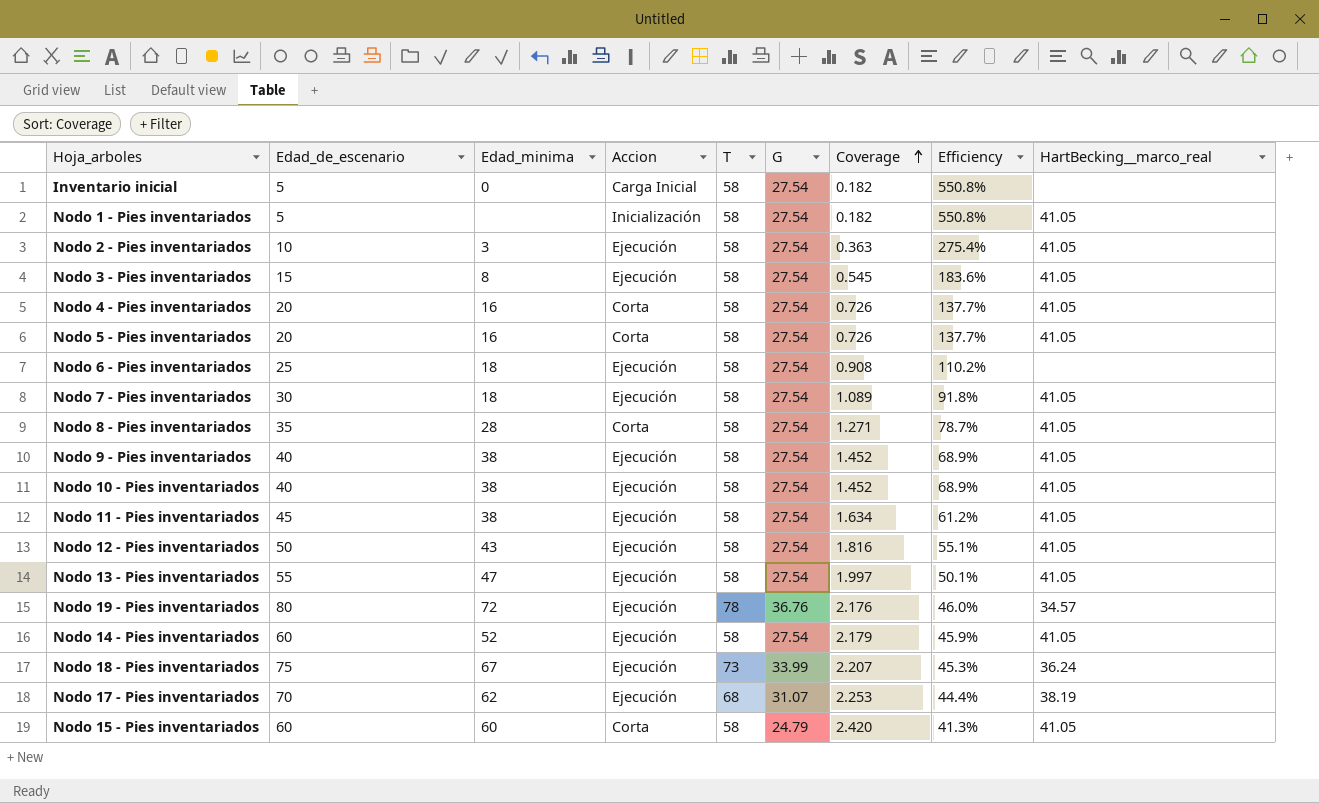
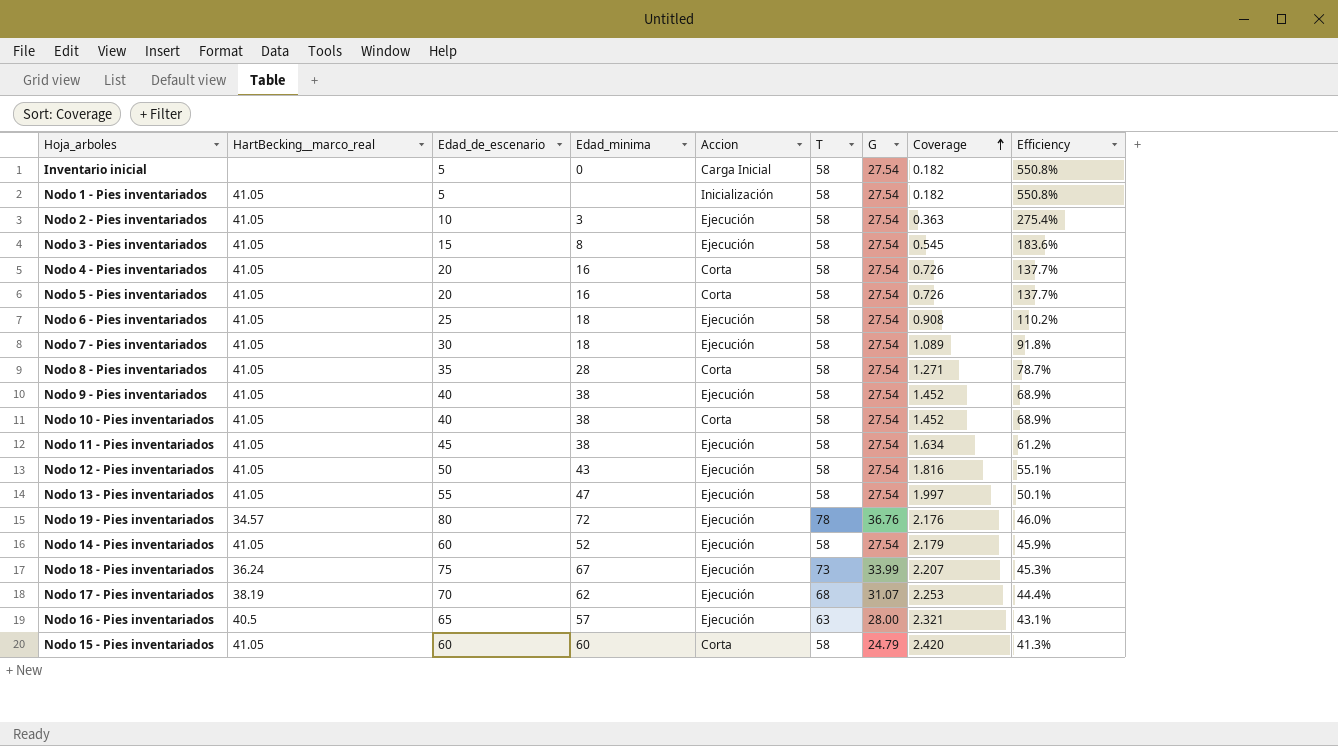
column HartBecking__marco_real | position: 9 -> 2
Nodo 6 - Pies inventariados | HartBecking__marco_real: none -> 41.05
Nodo 10 - Pies inventariados | Accion: Ejecución -> Corta
row Nodo 16 - Pies inventariados: none -> 40.5 | 65 | 57 | Ejecución | 63 | 28.00 | 2.321 | 43.1%

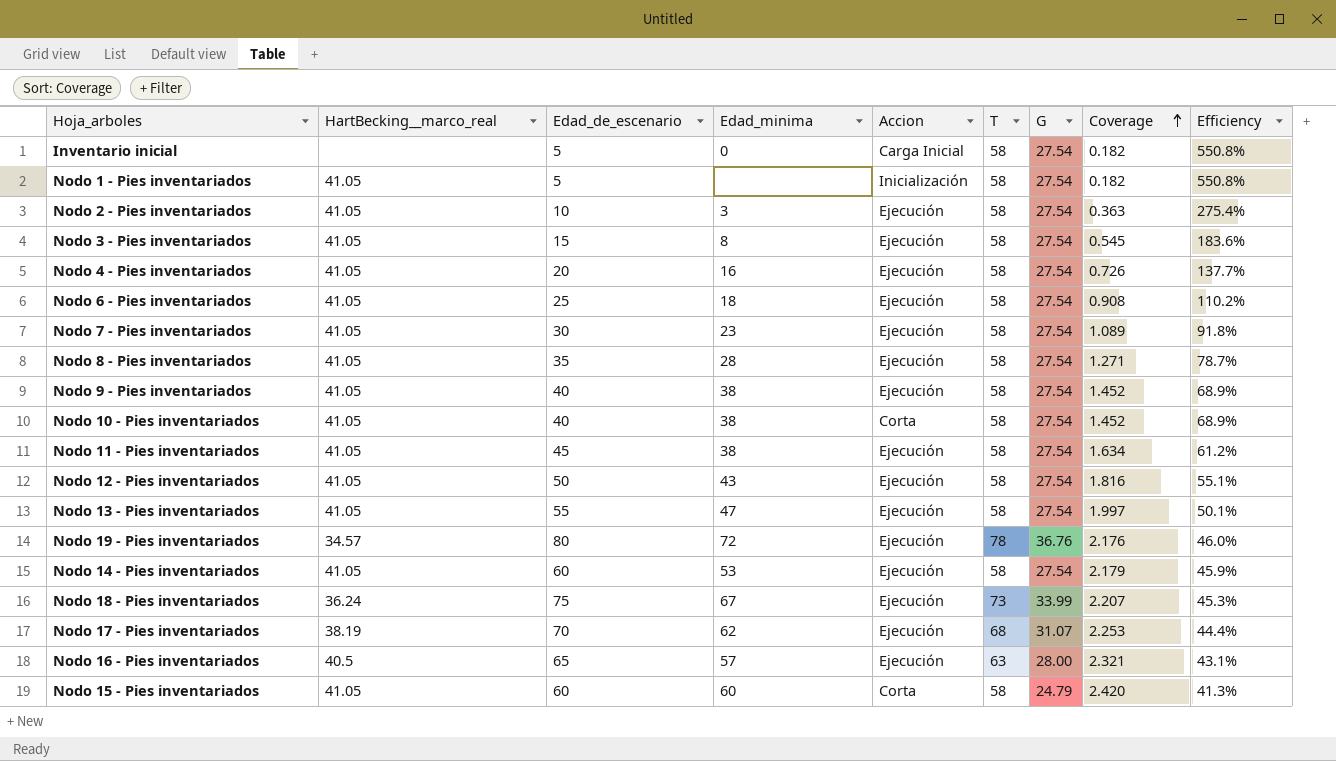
row Nodo 5 - Pies inventariados: 41.05 | 20 | 16 | Corta | 58 | 27.54 | 0.726 | 137.7% -> none
Nodo 4 - Pies inventariados | Accion: Corta -> Ejecución
Nodo 7 - Pies inventariados | Edad_minima: 18 -> 23
Nodo 8 - Pies inventariados | Accion: Corta -> Ejecución
Nodo 14 - Pies inventariados | Edad_minima: 52 -> 53

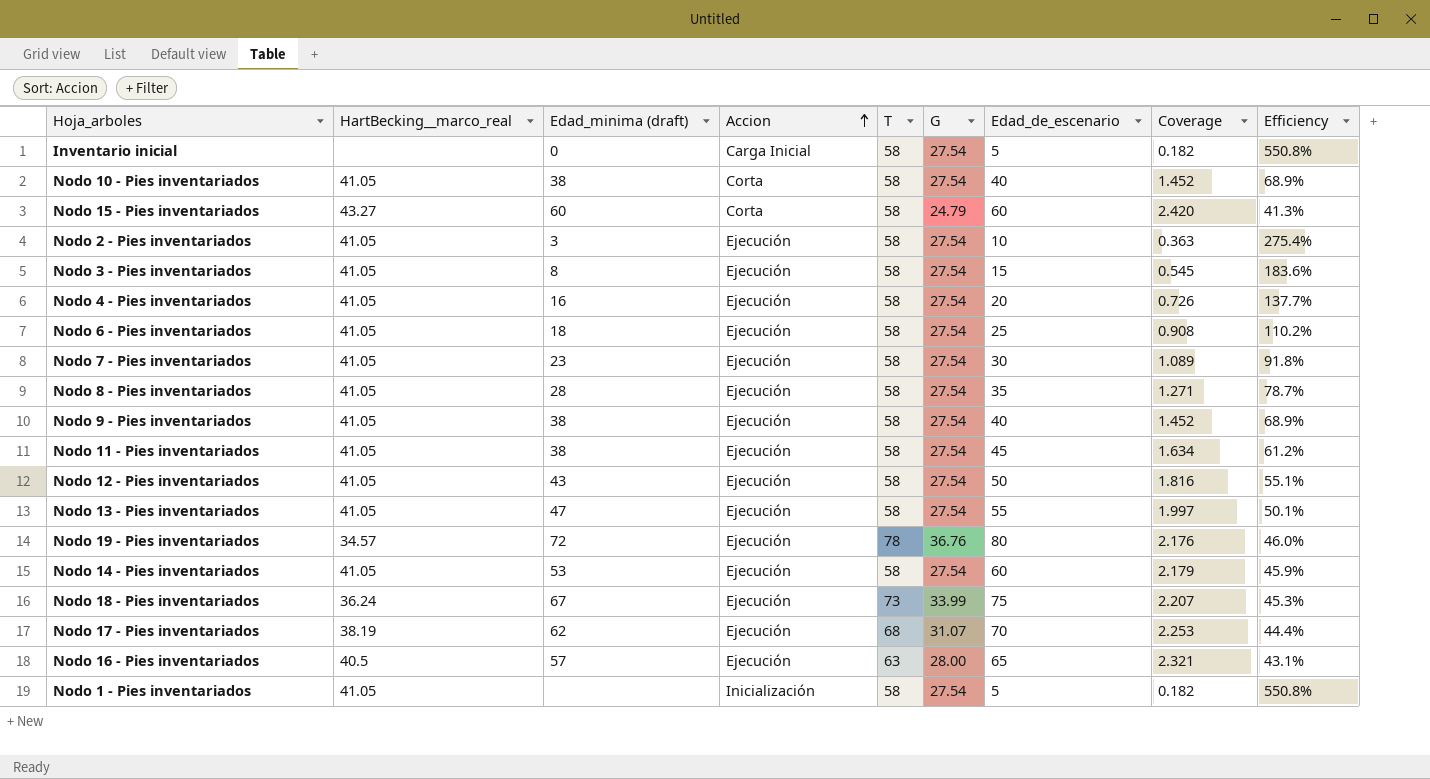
row order: Coverage ascending -> Accion ascending
column name: Edad_minima -> Edad_minima (draft)
column Edad_de_escenario | position: 3 -> 7
Nodo 15 - Pies inventariados | HartBecking__marco_real: 41.05 -> 43.27

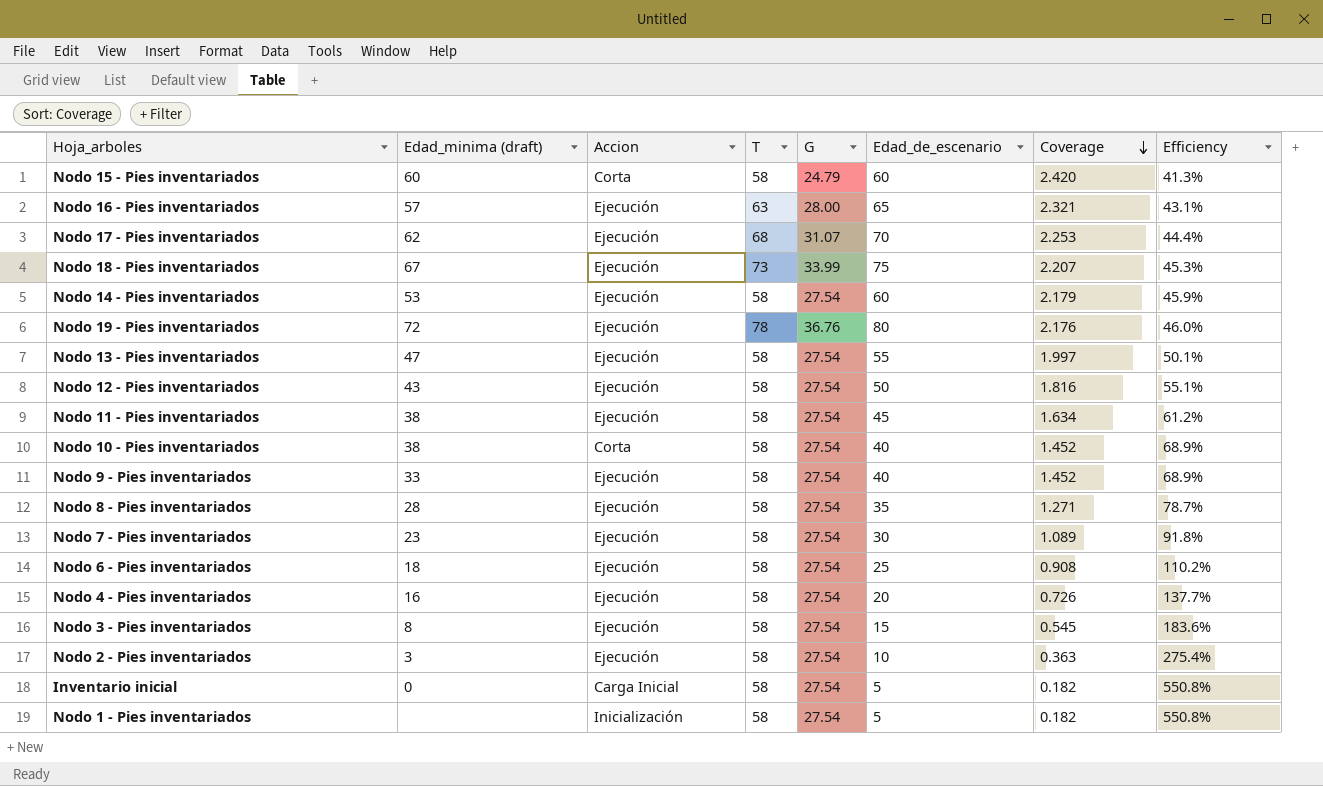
row order: Accion ascending -> Coverage descending
column HartBecking__marco_real | position: 2 -> none
Nodo 9 - Pies inventariados | Edad_minima (draft): 38 -> 33

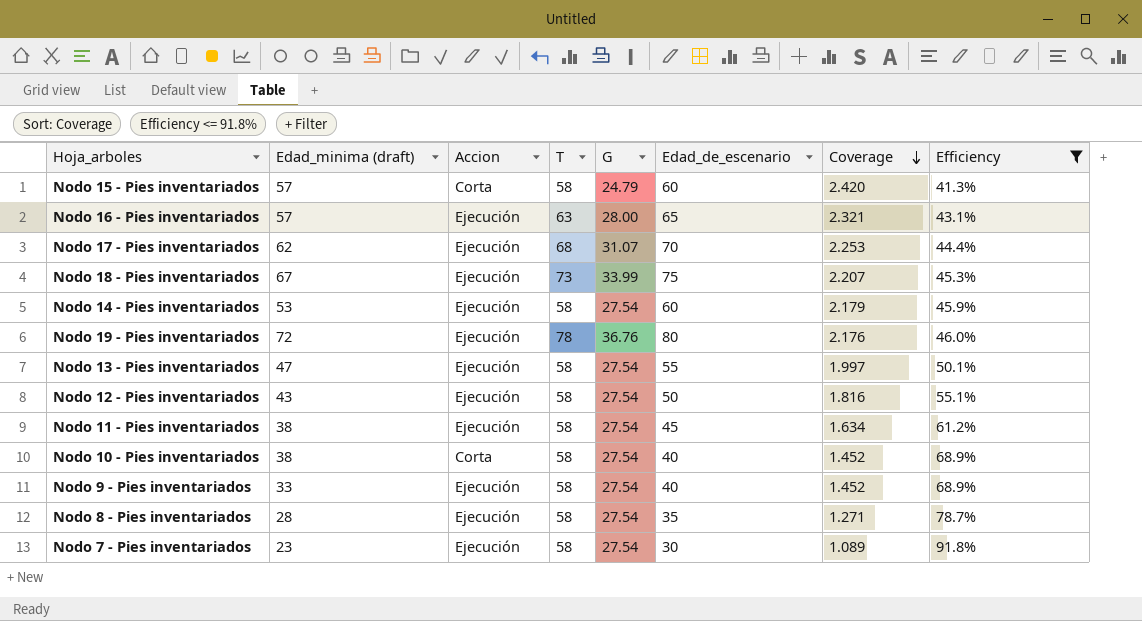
filter: none -> Efficiency <= 91.8%
Nodo 15 - Pies inventariados | Edad_minima (draft): 60 -> 57

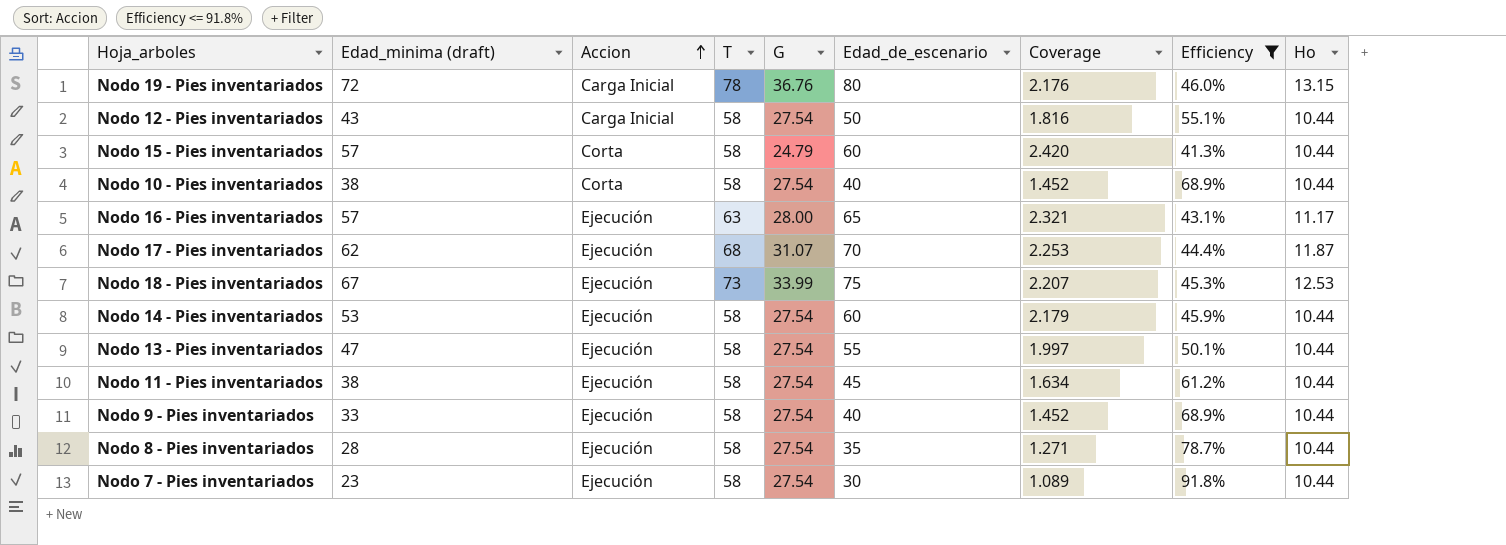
row order: Coverage descending -> Accion ascending
column Ho | position: none -> 9
Nodo 19 - Pies inventariados | Accion: Ejecución -> Carga Inicial
Nodo 12 - Pies inventariados | Accion: Ejecución -> Carga Inicial

